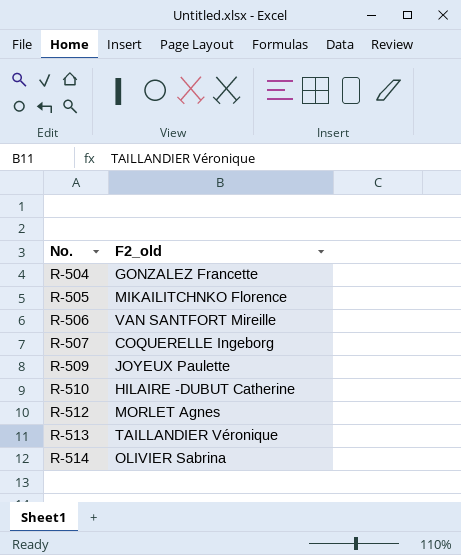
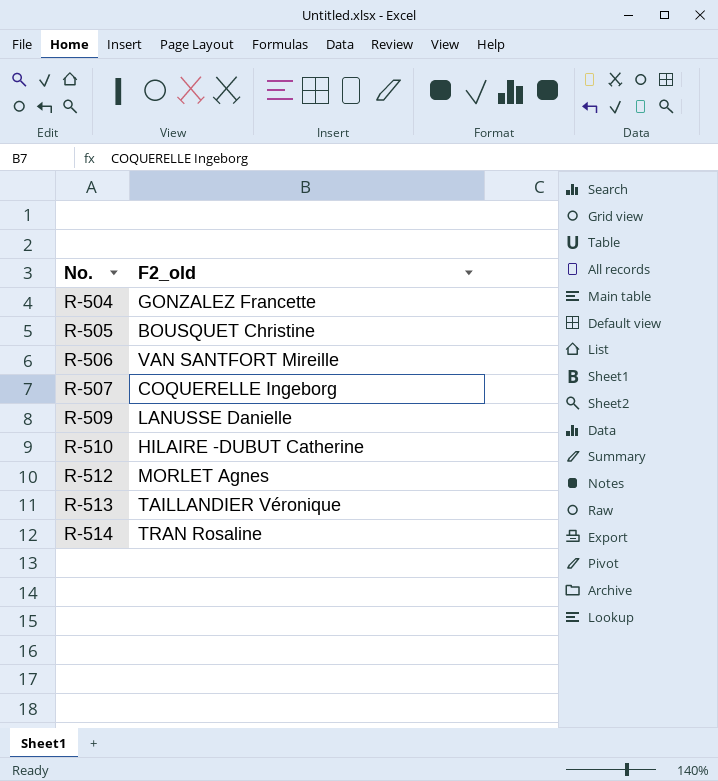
R-505 | F2_old: MIKAILITCHNKO Florence -> BOUSQUET Christine
R-509 | F2_old: JOYEUX Paulette -> LANUSSE Danielle
R-514 | F2_old: OLIVIER Sabrina -> TRAN Rosaline

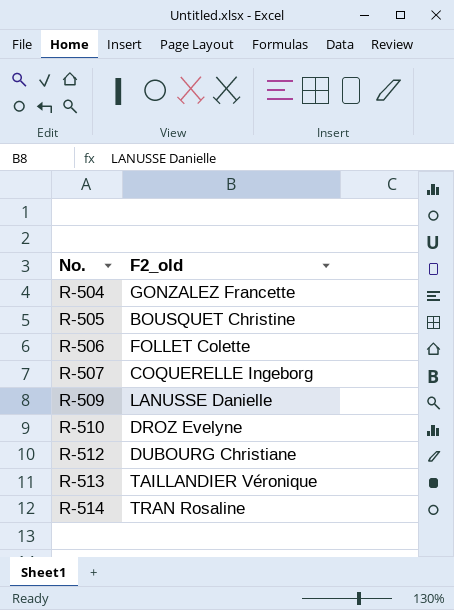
R-506 | F2_old: VAN SANTFORT Mireille -> FOLLET Colette
R-510 | F2_old: HILAIRE -DUBUT Catherine -> DROZ Evelyne
R-512 | F2_old: MORLET Agnes -> DUBOURG Christiane

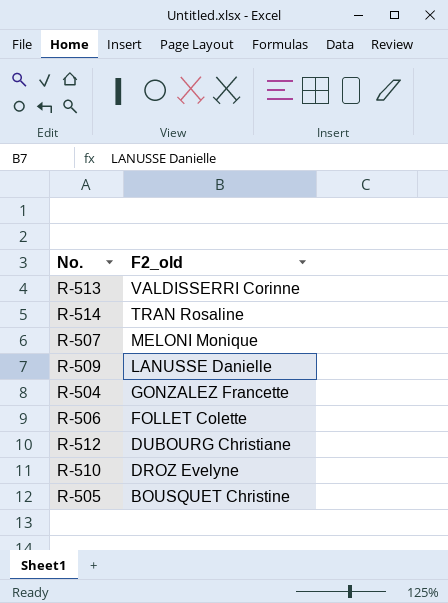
row order: No. ascending -> F2_old descending
R-513 | F2_old: TAILLANDIER Véronique -> VALDISSERRI Corinne
R-507 | F2_old: COQUERELLE Ingeborg -> MELONI Monique

